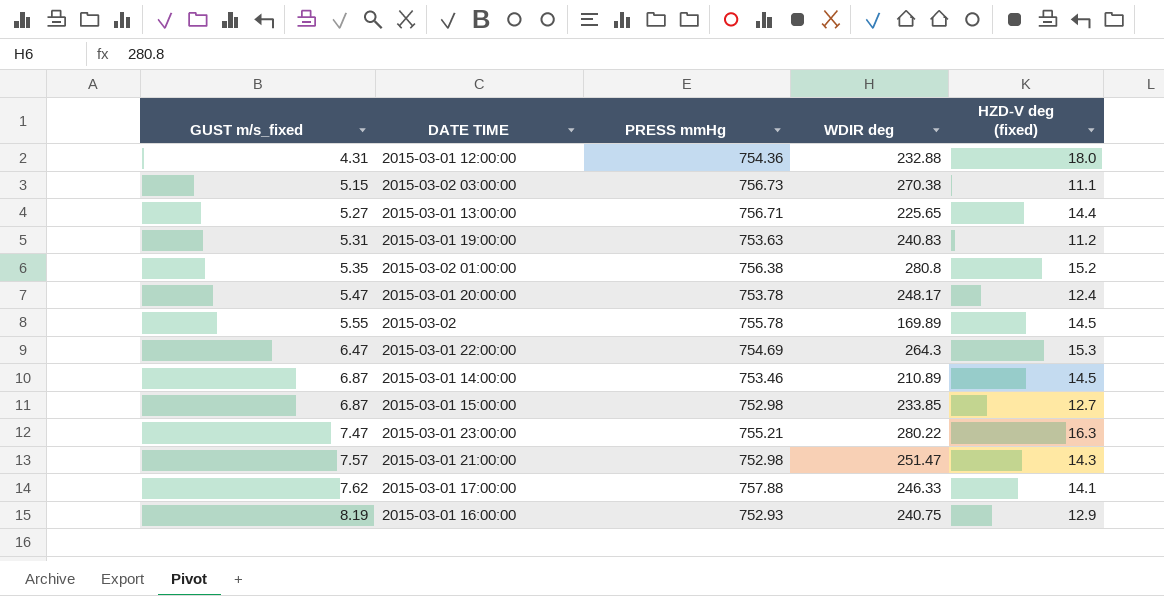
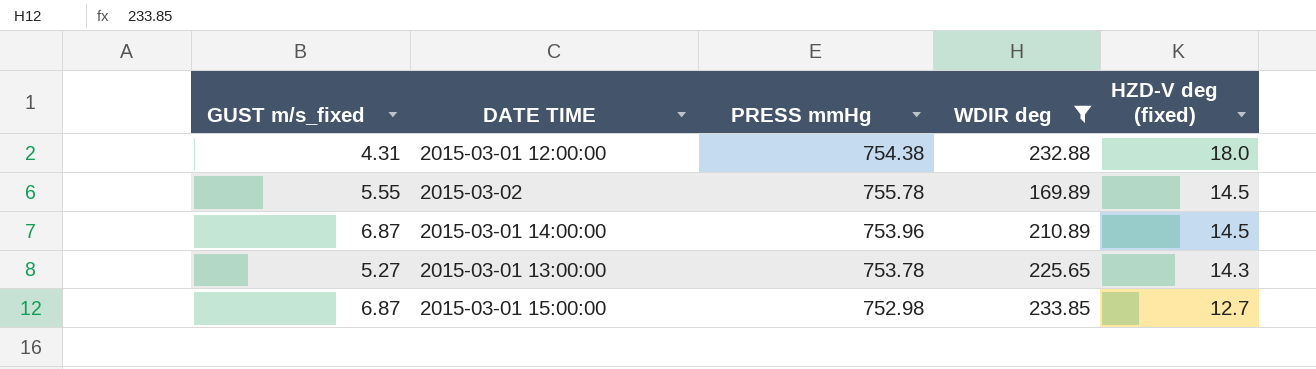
filter: none -> WDIR deg <= 233.85
row order: GUST m/s_fixed ascending -> HZD-V deg (fixed) descending
2015-03-01 12:00:00 | PRESS mmHg: 754.36 -> 754.38
2015-03-01 14:00:00 | PRESS mmHg: 753.46 -> 753.96
2015-03-01 13:00:00 | PRESS mmHg: 756.71 -> 753.78
2015-03-01 13:00:00 | HZD-V deg (fixed): 14.4 -> 14.3

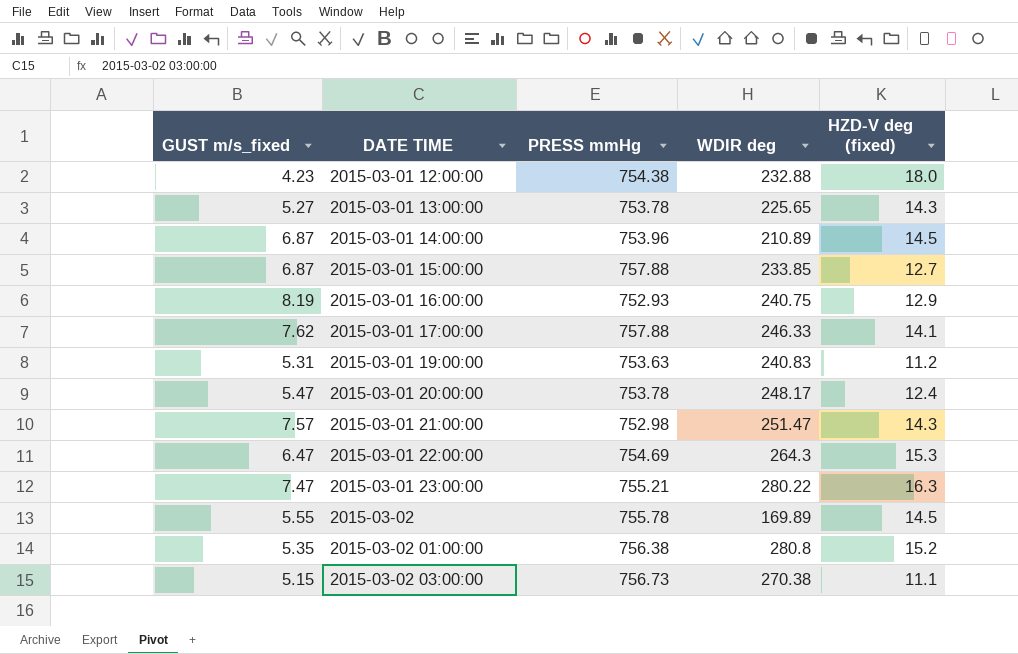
filter: WDIR deg <= 233.85 -> none
row order: HZD-V deg (fixed) descending -> DATE TIME ascending
2015-03-01 12:00:00 | GUST m/s_fixed: 4.31 -> 4.23
2015-03-01 15:00:00 | PRESS mmHg: 752.98 -> 757.88

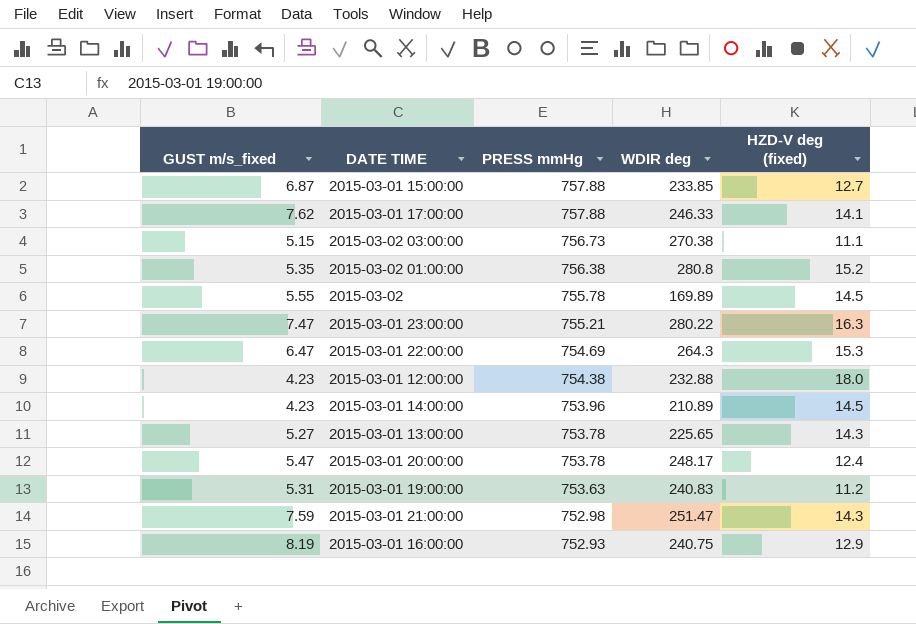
row order: DATE TIME ascending -> PRESS mmHg descending
2015-03-01 14:00:00 | GUST m/s_fixed: 6.87 -> 4.23
2015-03-01 21:00:00 | GUST m/s_fixed: 7.57 -> 7.59

